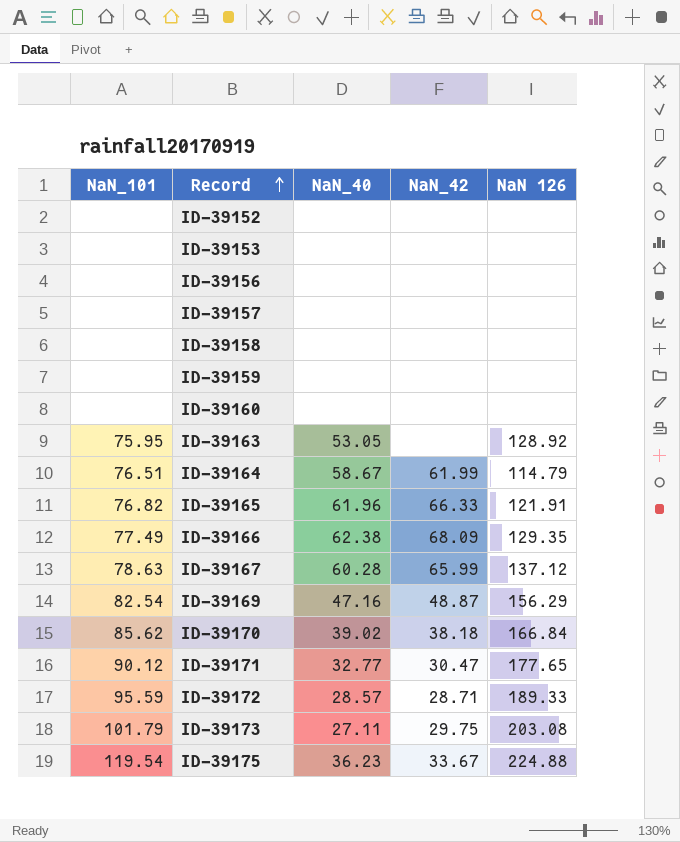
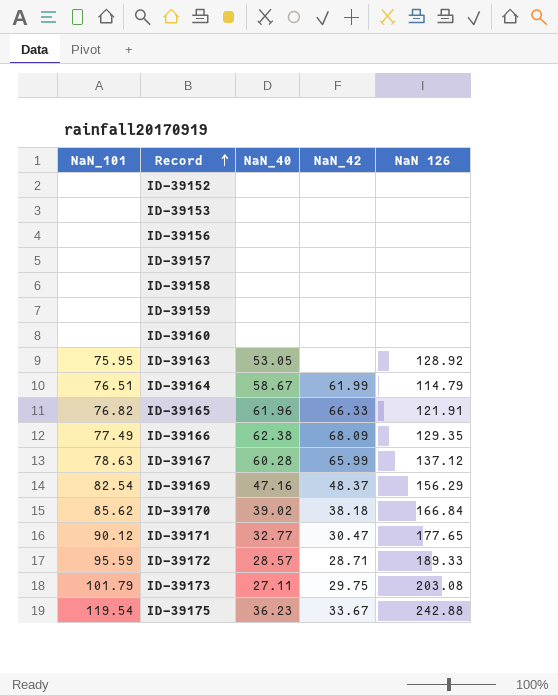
ID-39169 | NaN_42: 48.87 -> 48.37
ID-39175 | NaN 126: 224.88 -> 242.88

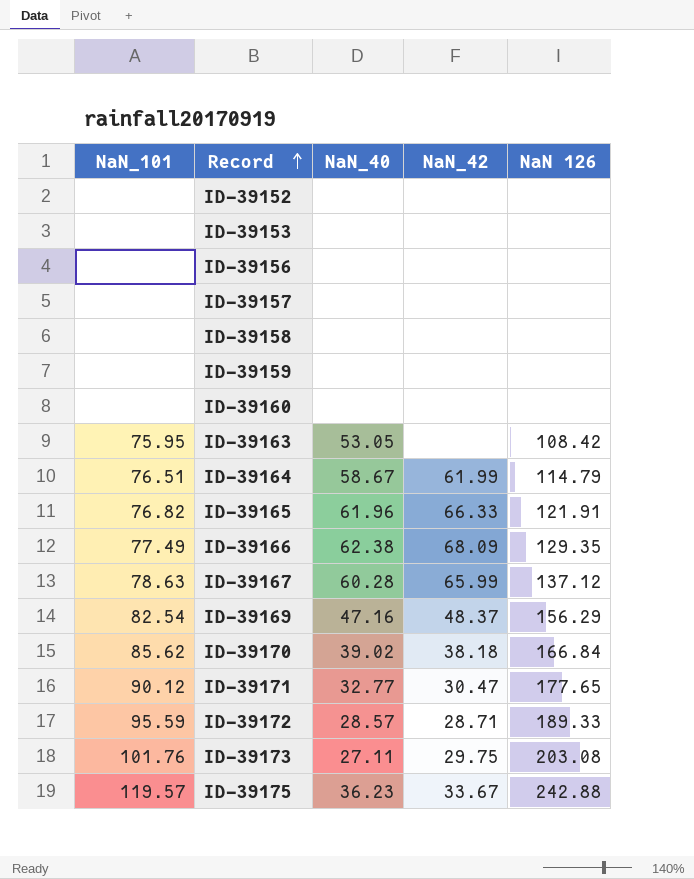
ID-39163 | NaN 126: 128.92 -> 108.42
ID-39173 | NaN_101: 101.79 -> 101.76
ID-39175 | NaN_101: 119.54 -> 119.57

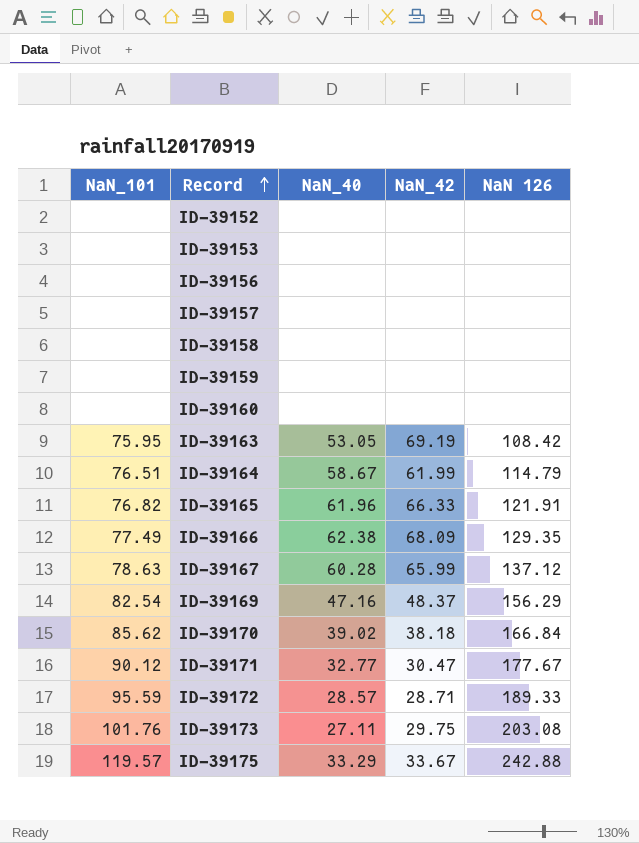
ID-39163 | NaN_42: none -> 69.19
ID-39171 | NaN 126: 177.65 -> 177.67
ID-39175 | NaN_40: 36.23 -> 33.29

